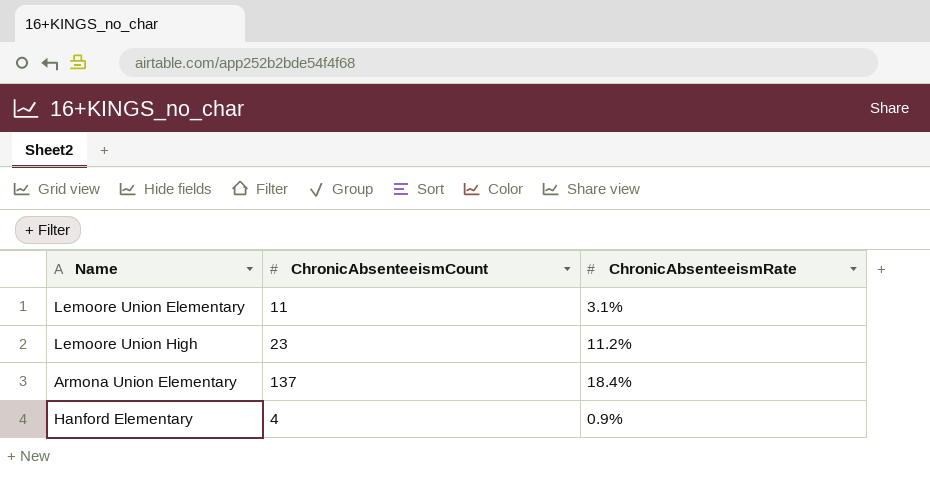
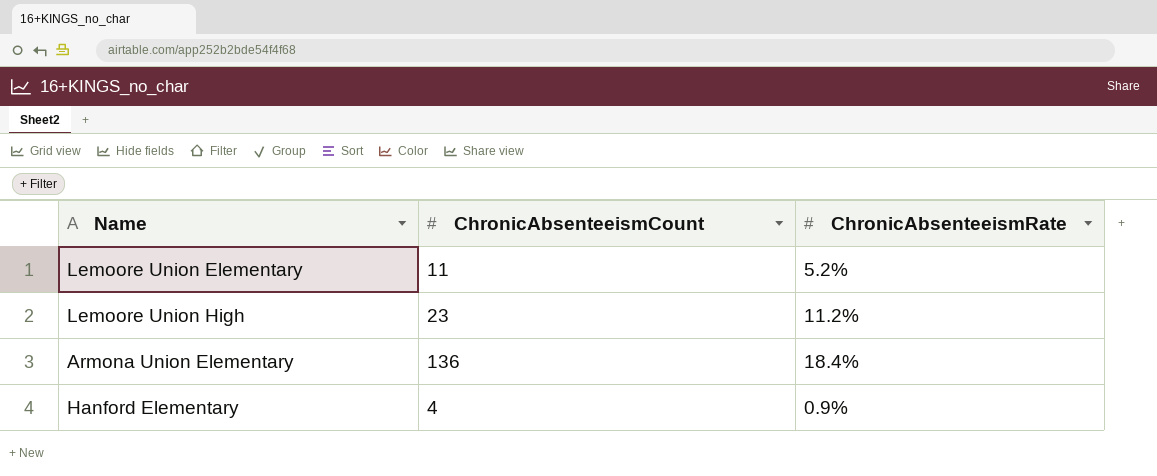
Lemoore Union Elementary | ChronicAbsenteeismRate: 3.1% -> 5.2%
Armona Union Elementary | ChronicAbsenteeismCount: 137 -> 136

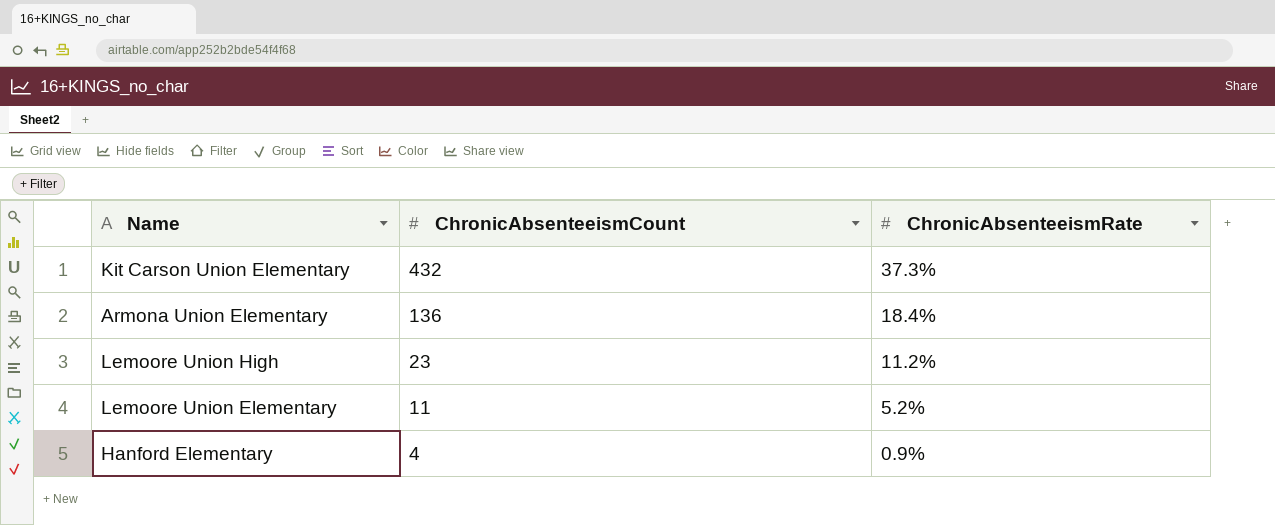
row order: none -> ChronicAbsenteeismCount descending
row Kit Carson Union Elementary: none -> 432 | 37.3%

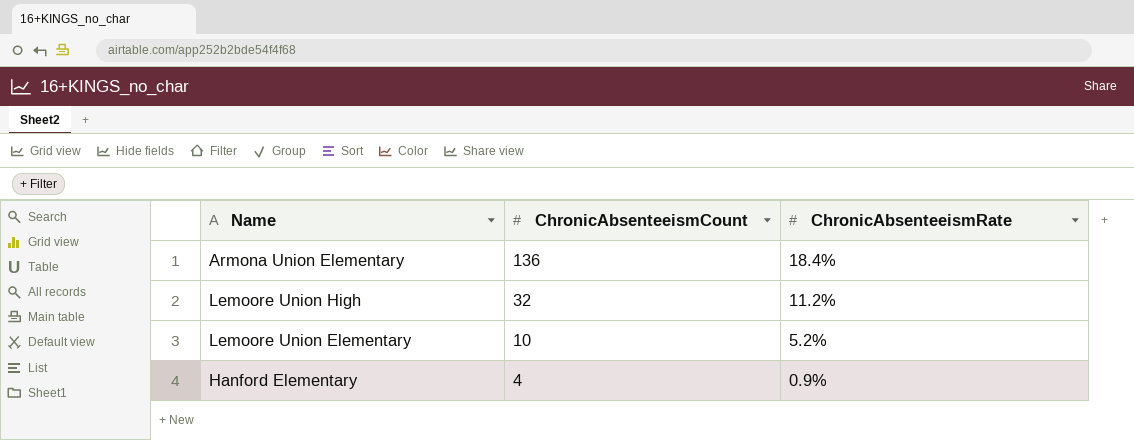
row Kit Carson Union Elementary: 432 | 37.3% -> none
Lemoore Union High | ChronicAbsenteeismCount: 23 -> 32
Lemoore Union Elementary | ChronicAbsenteeismCount: 11 -> 10

